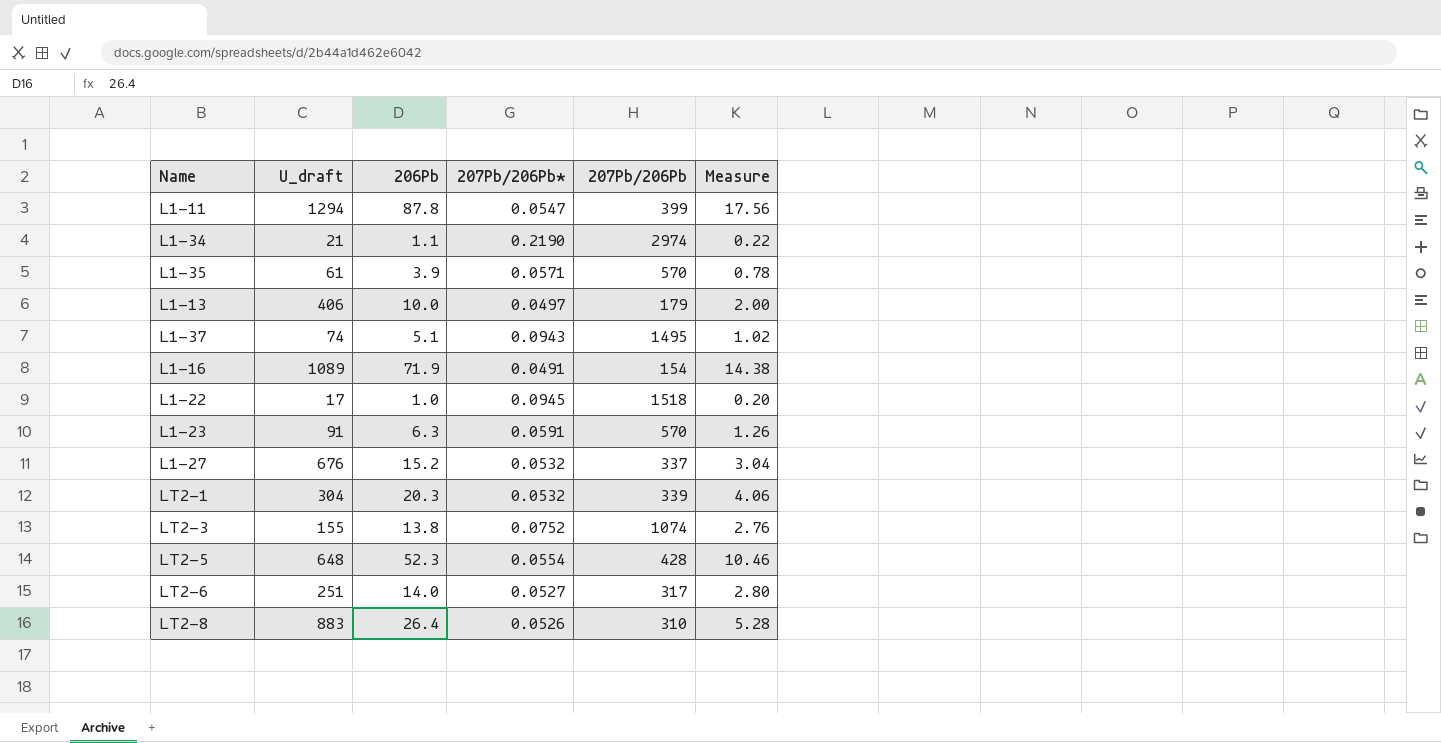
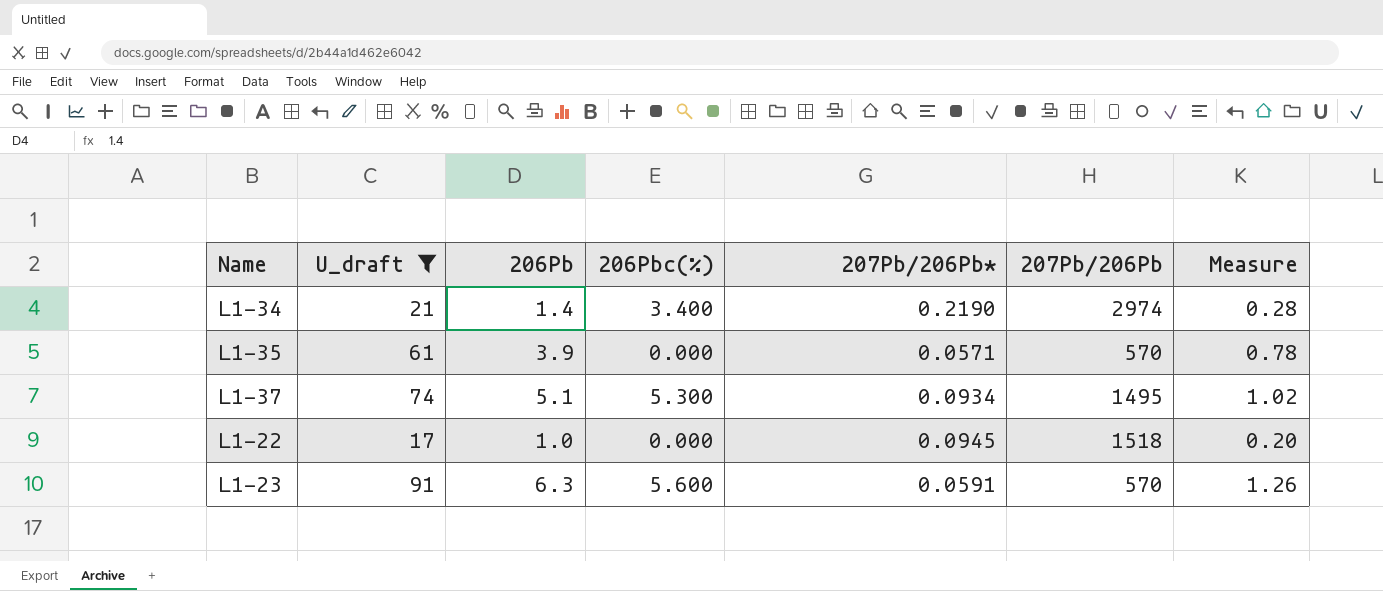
filter: none -> U_draft <= 91
column 206Pbc(%) | position: none -> 4
L1-34 | 206Pb: 1.1 -> 1.4
L1-34 | Measure: 0.22 -> 0.28
L1-37 | 207Pb/206Pb*: 0.0943 -> 0.0934

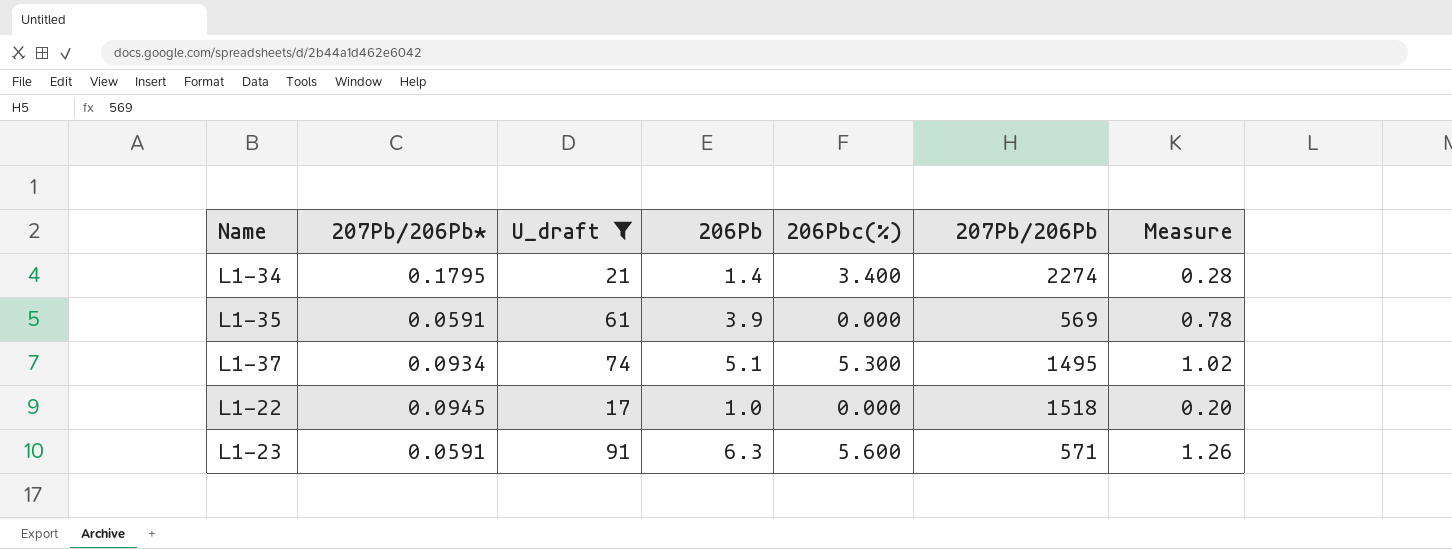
column 207Pb/206Pb* | position: 5 -> 2
L1-34 | 207Pb/206Pb*: 0.2190 -> 0.1795
L1-34 | 207Pb/206Pb: 2974 -> 2274
L1-35 | 207Pb/206Pb*: 0.0571 -> 0.0591
L1-35 | 207Pb/206Pb: 570 -> 569
L1-23 | 207Pb/206Pb: 570 -> 571

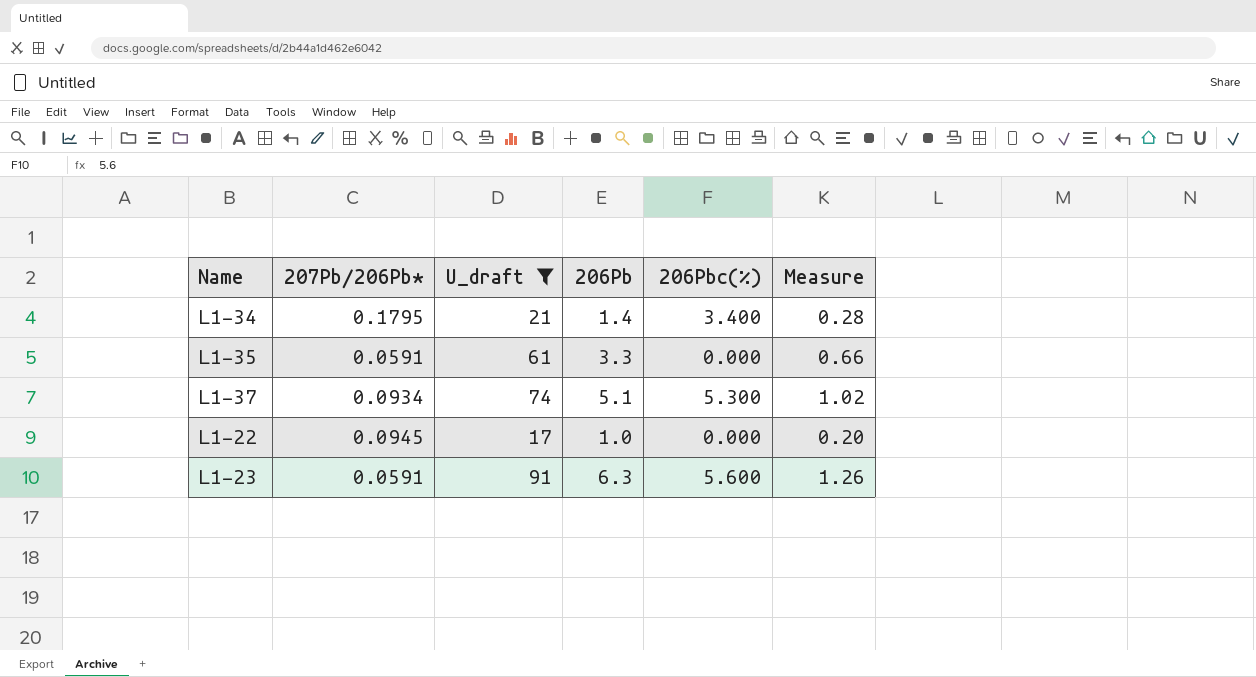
column 207Pb/206Pb | position: 6 -> none
L1-35 | 206Pb: 3.9 -> 3.3
L1-35 | Measure: 0.78 -> 0.66

